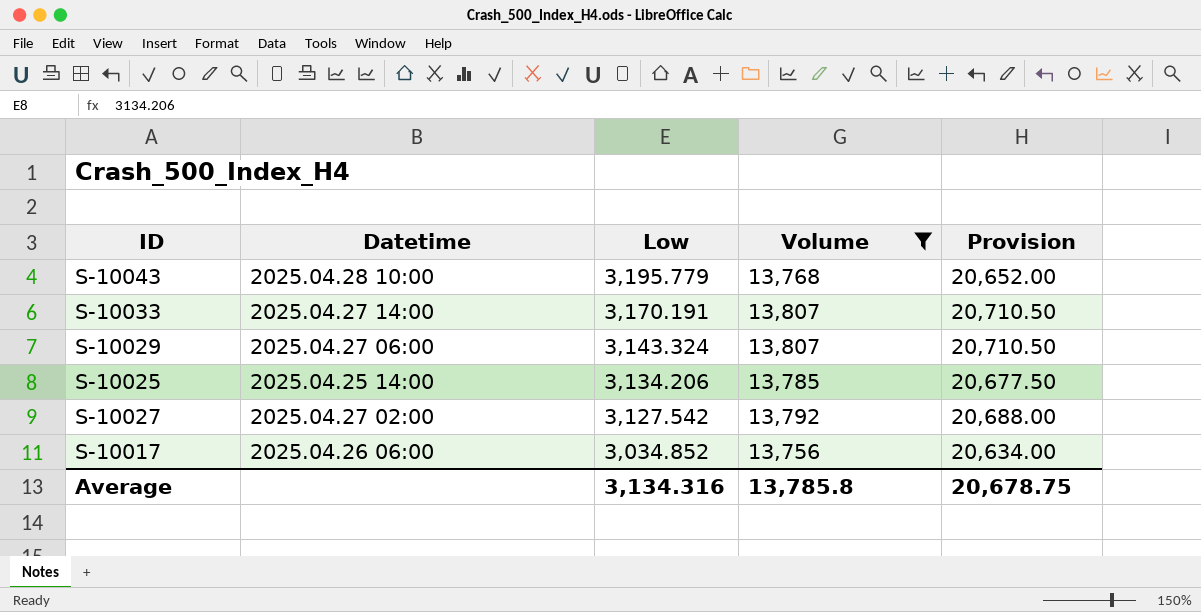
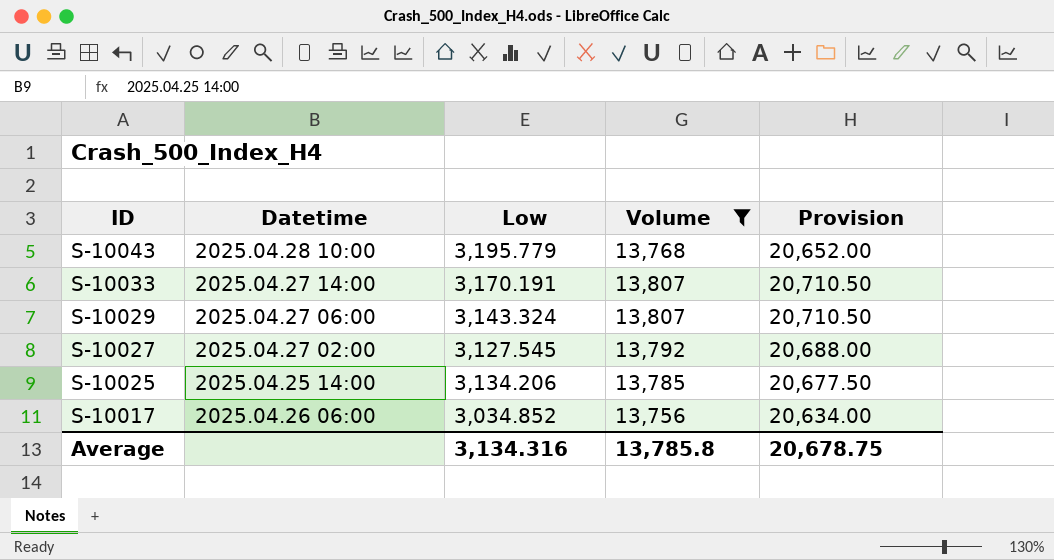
row order: Low descending -> ID descending
S-10027 | Low: 3,127.542 -> 3,127.545

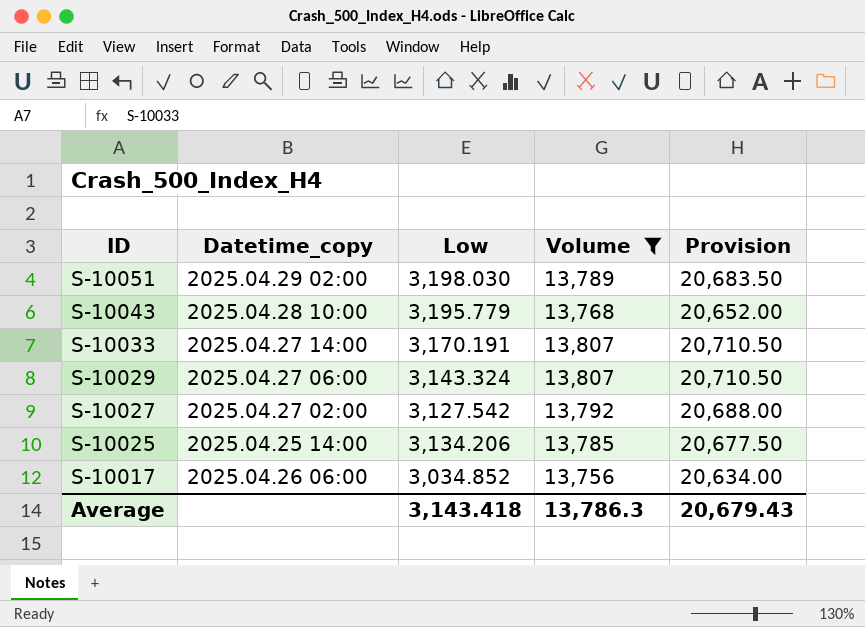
column name: Datetime -> Datetime_copy
row S-10051: none -> 2025.04.29 02:00 | 3,198.030 | 13,789 | 20,683.50
S-10027 | Low: 3,127.545 -> 3,127.542
Average | Low: 3,134.316 -> 3,143.418
Average | Volume: 13,785.8 -> 13,786.3
Average | Provision: 20,678.75 -> 20,679.43

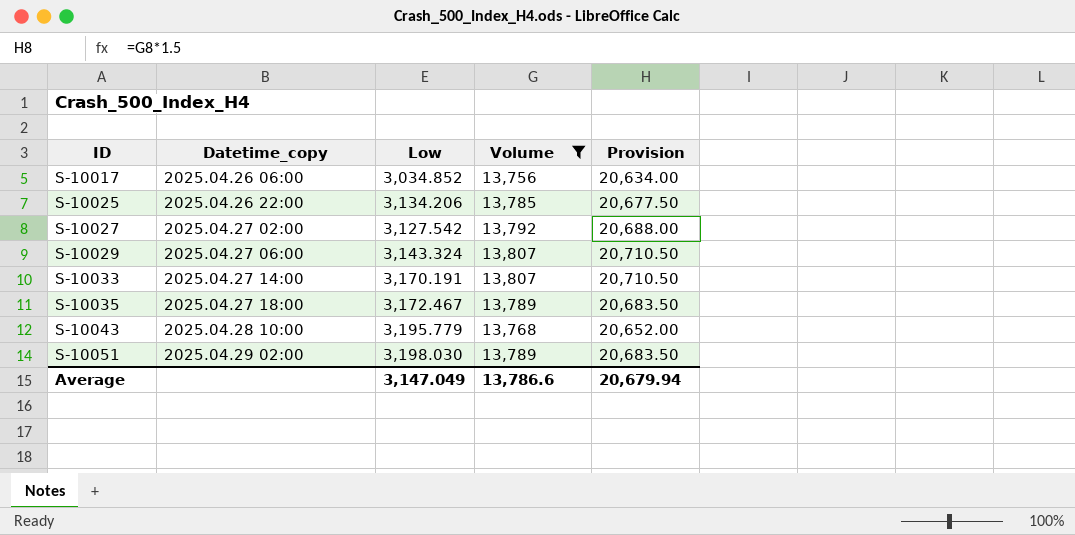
row order: ID descending -> ID ascending
S-10025 | Datetime_copy: 2025.04.25 14:00 -> 2025.04.26 22:00
row S-10035: none -> 2025.04.27 18:00 | 3,172.467 | 13,789 | 20,683.50
Average | Low: 3,143.418 -> 3,147.049
Average | Volume: 13,786.3 -> 13,786.6
Average | Provision: 20,679.43 -> 20,679.94

